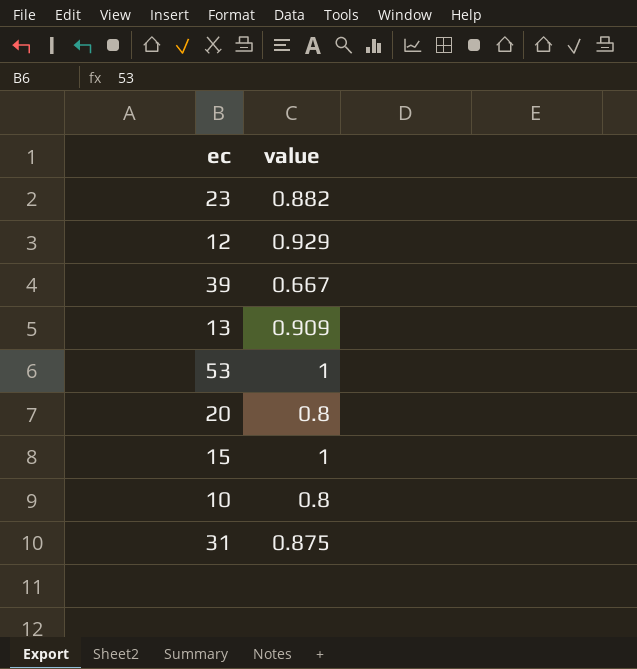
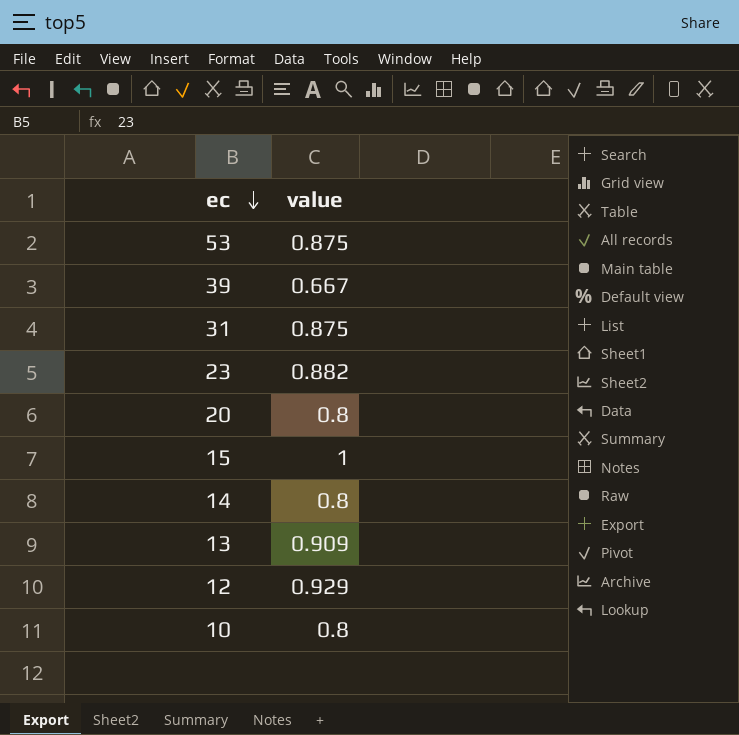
row order: none -> ec descending
53 | value: 1 -> 0.875
row 14: none -> 0.8

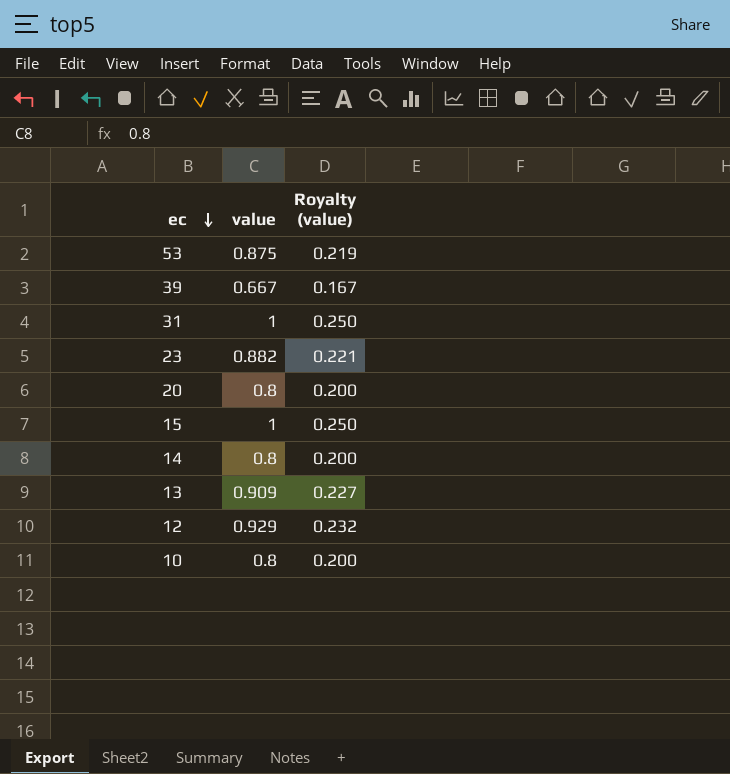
column Royalty (value) | formula: none -> [value] * 0.25
31 | value: 0.875 -> 1

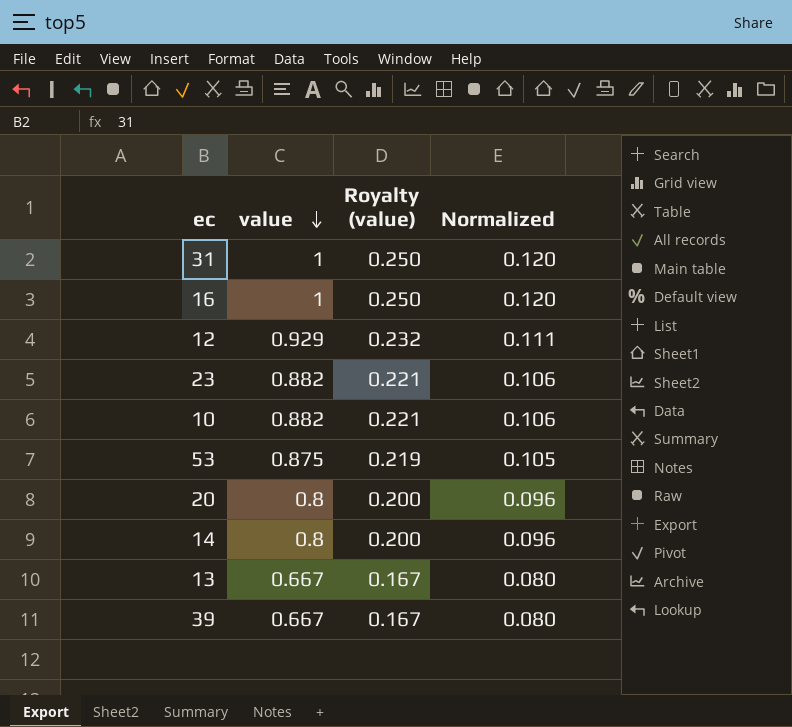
row order: ec descending -> value descending
column Normalized | formula: none -> [value] * 0.12
row 15: 1 | 0.250 -> none
row 16: none -> 1 | 0.250 | 0.120
10 | value: 0.8 -> 0.882
10 | Royalty (value): 0.200 -> 0.221
13 | value: 0.909 -> 0.667
13 | Royalty (value): 0.227 -> 0.167

